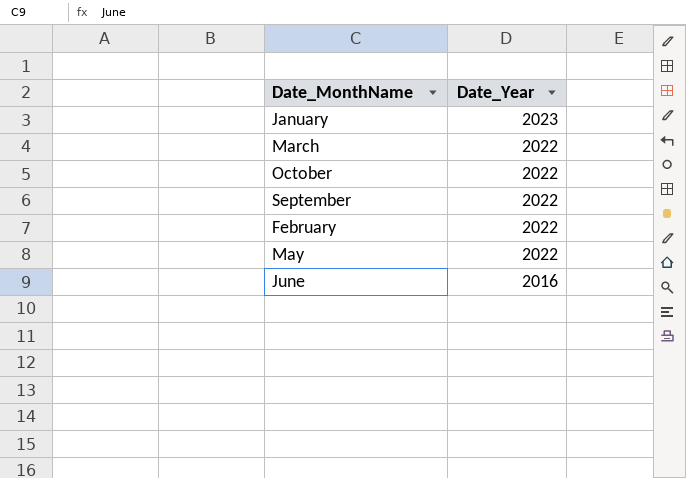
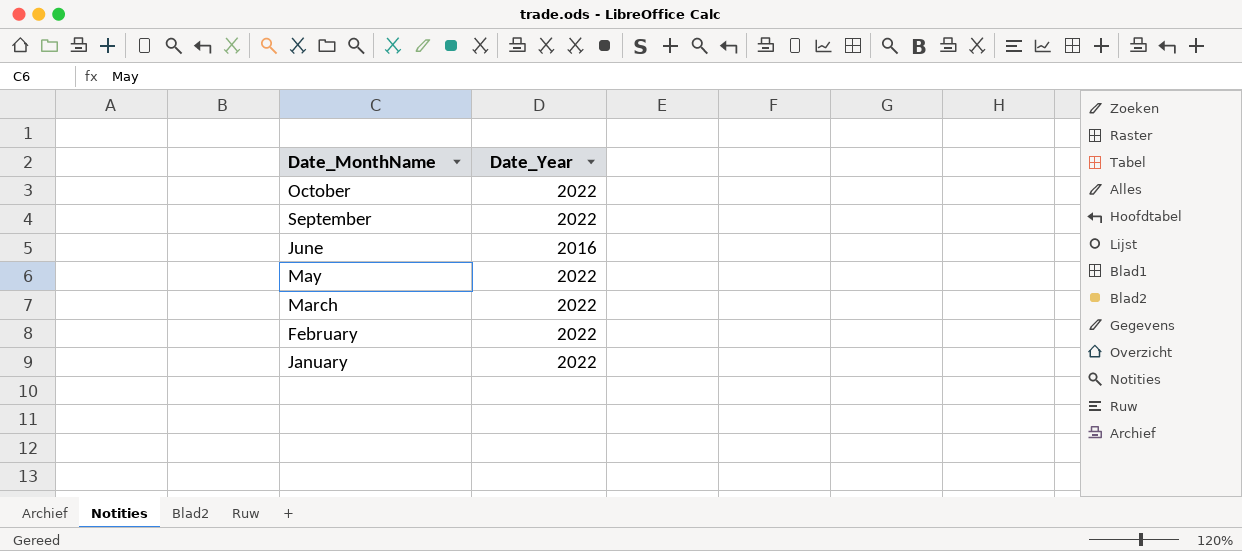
row order: Date_Year descending -> Date_MonthName descending
January | Date_Year: 2023 -> 2022

